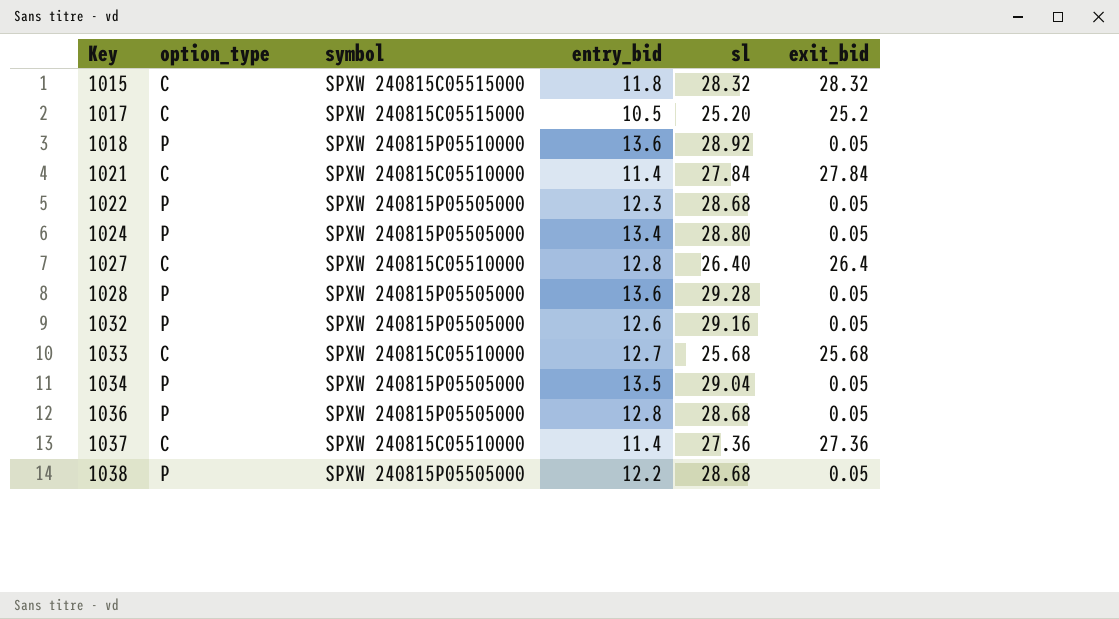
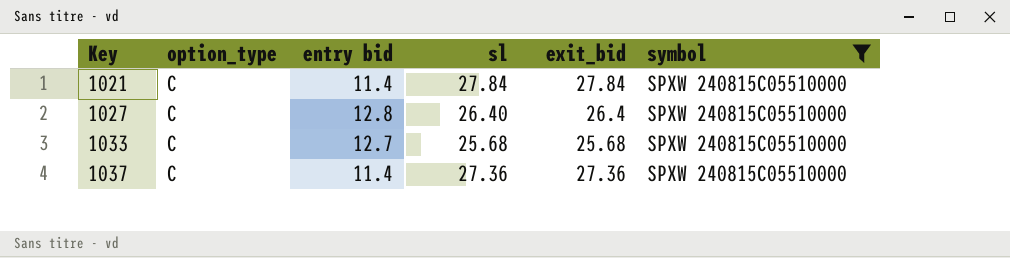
filter: none -> symbol = SPXW 240815C05510000
column name: entry_bid -> entry bid
column symbol | position: 3 -> 6

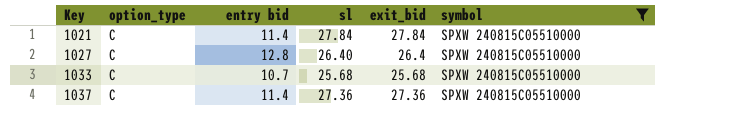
1033 | entry bid: 12.7 -> 10.7

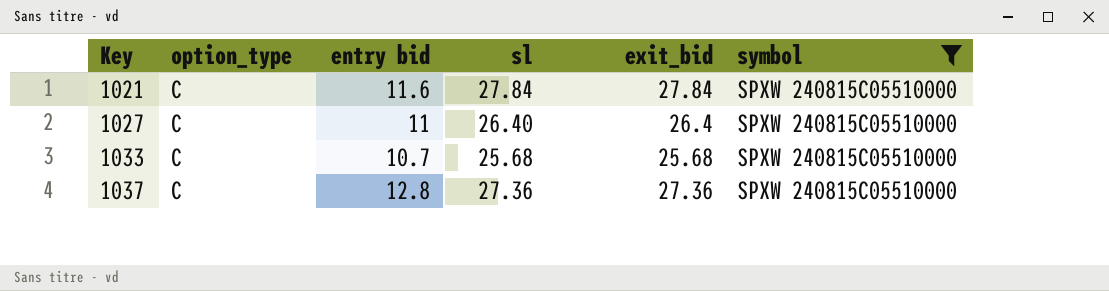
1021 | entry bid: 11.4 -> 11.6
1027 | entry bid: 12.8 -> 11
1037 | entry bid: 11.4 -> 12.8

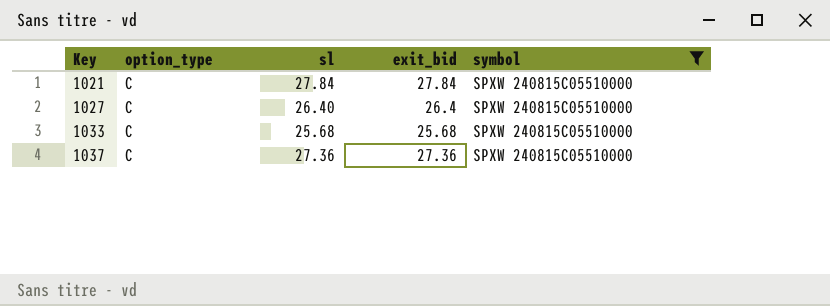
column entry bid | position: 3 -> none

